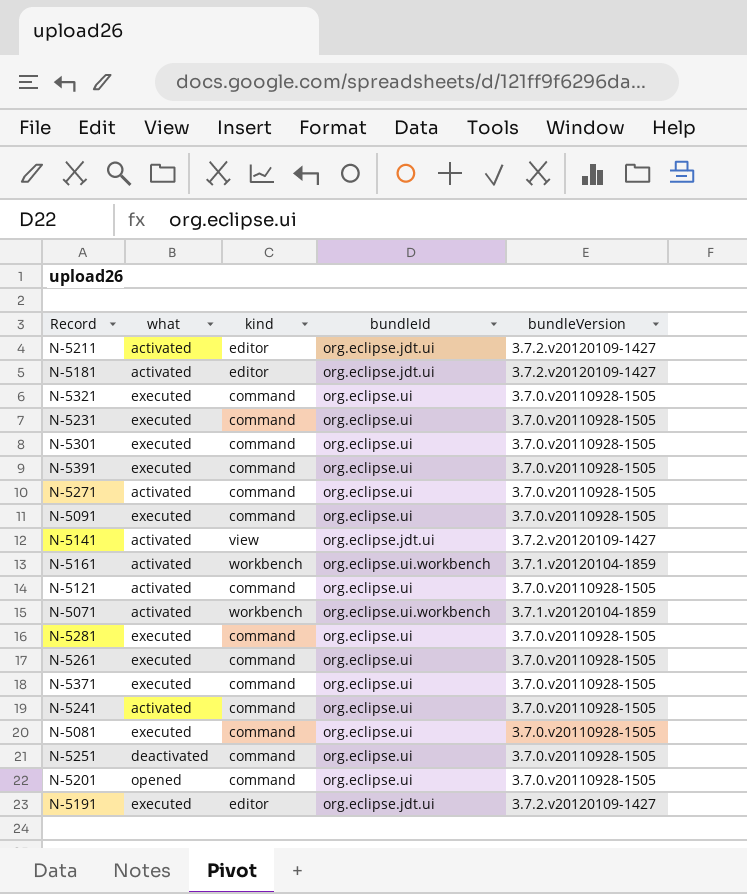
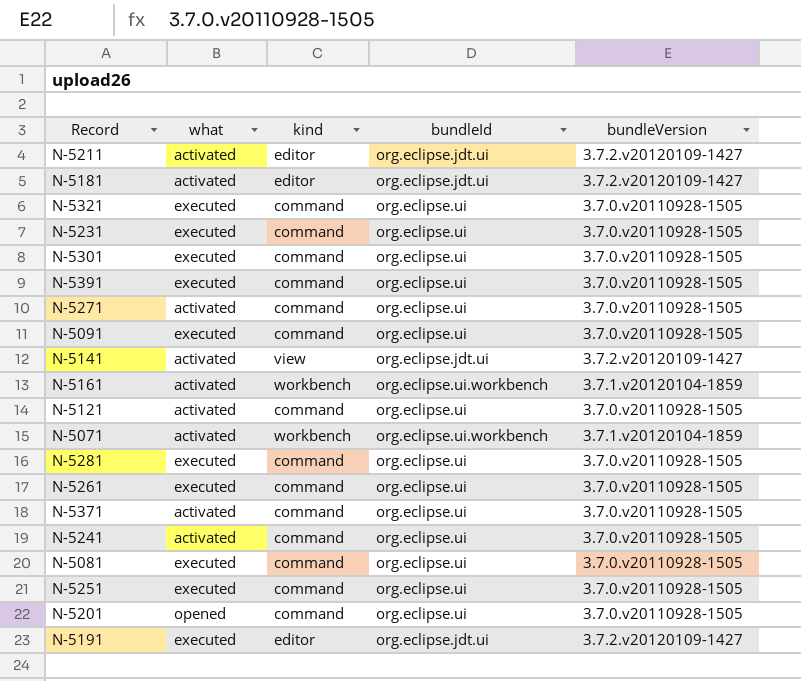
N-5371 | what: executed -> activated
N-5251 | what: deactivated -> executed

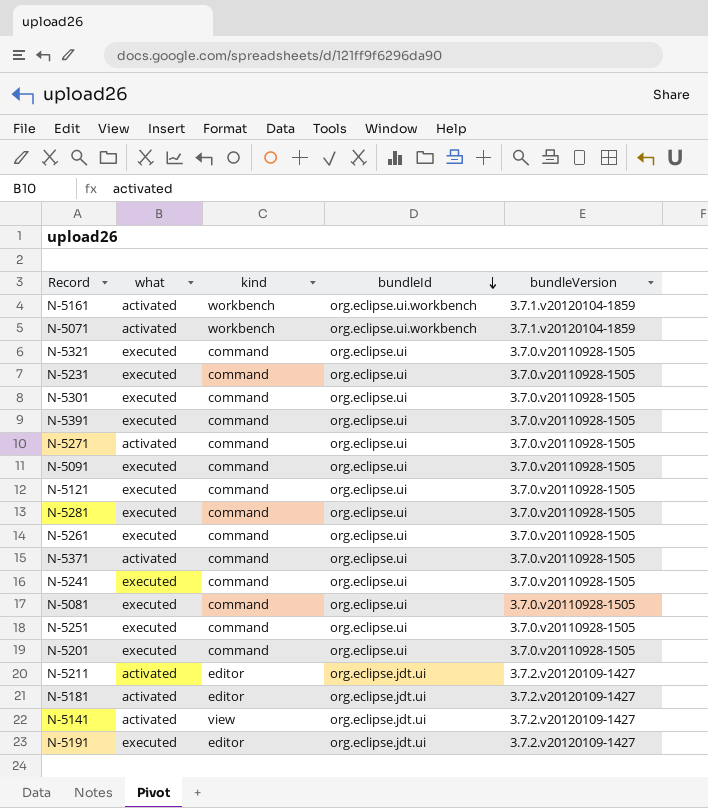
row order: none -> bundleId descending
N-5121 | what: activated -> executed
N-5241 | what: activated -> executed
N-5201 | what: opened -> executed

